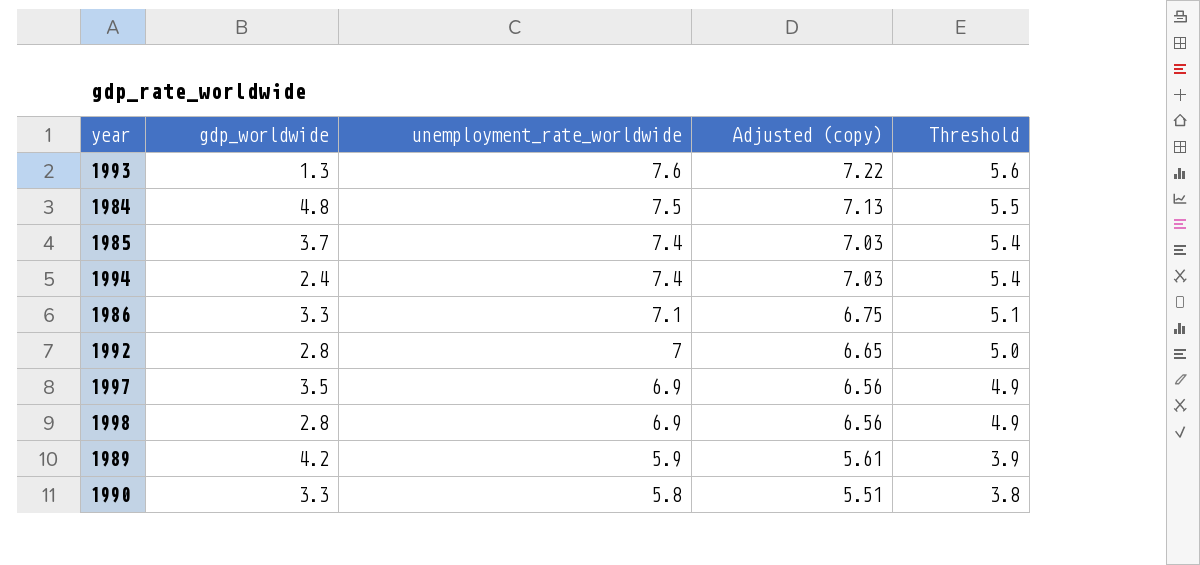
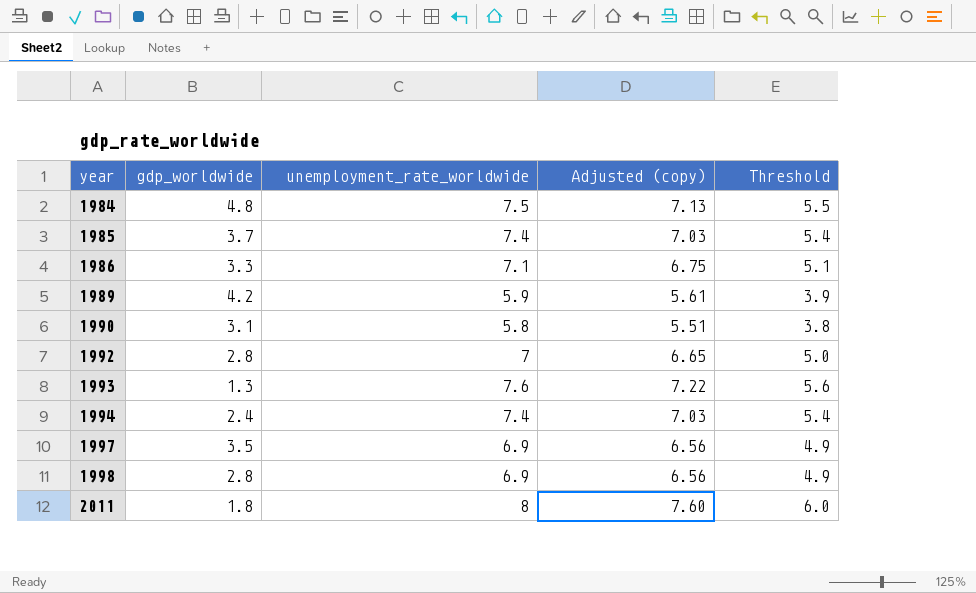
row order: unemployment_rate_worldwide descending -> year ascending
1990 | gdp_worldwide: 3.3 -> 3.1
row 2011: none -> 1.8 | 8 | 7.60 | 6.0

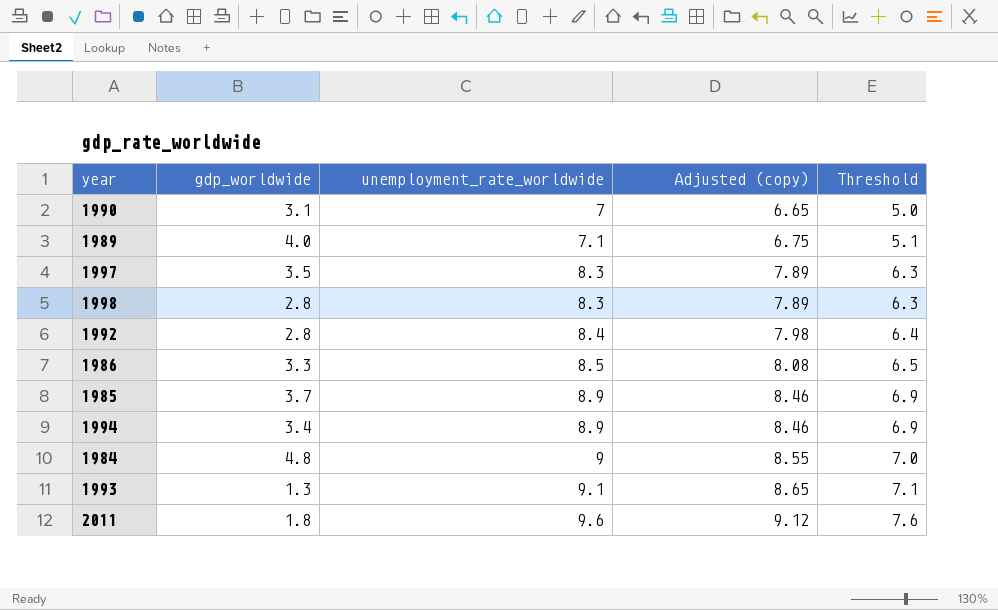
row order: year ascending -> unemployment_rate_worldwide ascending
1990 | unemployment_rate_worldwide: 5.8 -> 7
1990 | Adjusted (copy): 5.51 -> 6.65
1990 | Threshold: 3.8 -> 5.0
1989 | gdp_worldwide: 4.2 -> 4.0
1989 | unemployment_rate_worldwide: 5.9 -> 7.1
1989 | Adjusted (copy): 5.61 -> 6.75
1989 | Threshold: 3.9 -> 5.1
1997 | unemployment_rate_worldwide: 6.9 -> 8.3
1997 | Adjusted (copy): 6.56 -> 7.89
1997 | Threshold: 4.9 -> 6.3
1998 | unemployment_rate_worldwide: 6.9 -> 8.3
1998 | Adjusted (copy): 6.56 -> 7.89
1998 | Threshold: 4.9 -> 6.3
1992 | unemployment_rate_worldwide: 7 -> 8.4
1992 | Adjusted (copy): 6.65 -> 7.98
1992 | Threshold: 5.0 -> 6.4
1986 | unemployment_rate_worldwide: 7.1 -> 8.5
1986 | Adjusted (copy): 6.75 -> 8.08
1986 | Threshold: 5.1 -> 6.5
1985 | unemployment_rate_worldwide: 7.4 -> 8.9
1985 | Adjusted (copy): 7.03 -> 8.46
1985 | Threshold: 5.4 -> 6.9
1994 | gdp_worldwide: 2.4 -> 3.4
1994 | unemployment_rate_worldwide: 7.4 -> 8.9
1994 | Adjusted (copy): 7.03 -> 8.46
1994 | Threshold: 5.4 -> 6.9
1984 | unemployment_rate_worldwide: 7.5 -> 9
1984 | Adjusted (copy): 7.13 -> 8.55
1984 | Threshold: 5.5 -> 7.0
1993 | unemployment_rate_worldwide: 7.6 -> 9.1
1993 | Adjusted (copy): 7.22 -> 8.65
1993 | Threshold: 5.6 -> 7.1
2011 | unemployment_rate_worldwide: 8 -> 9.6
2011 | Adjusted (copy): 7.60 -> 9.12
2011 | Threshold: 6.0 -> 7.6

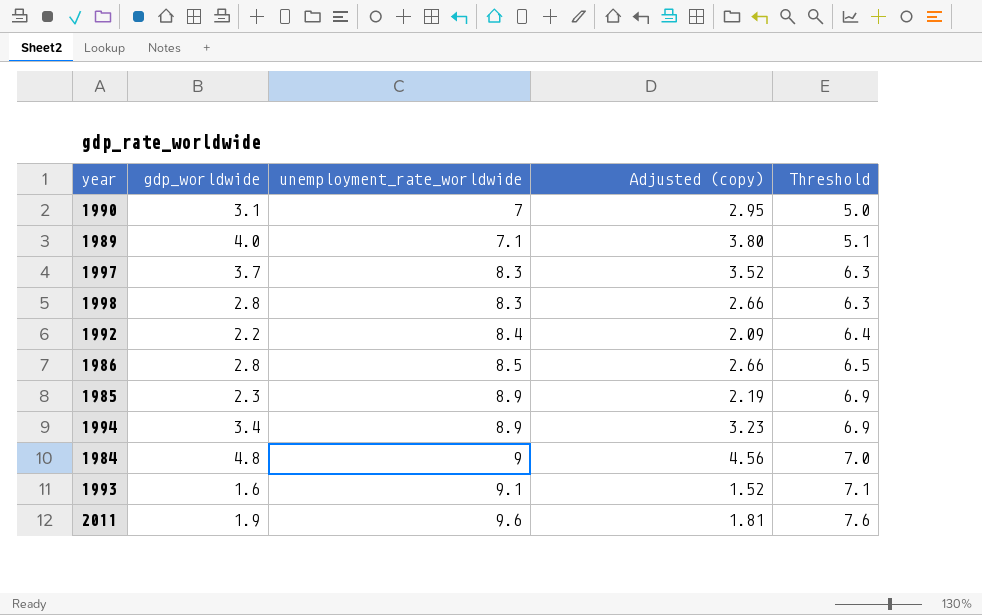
column Adjusted (copy) | formula: [unemployment_rate_worldwide] * 0.95 -> [gdp_worldwide] * 0.95
1997 | gdp_worldwide: 3.5 -> 3.7
1992 | gdp_worldwide: 2.8 -> 2.2
1986 | gdp_worldwide: 3.3 -> 2.8
1985 | gdp_worldwide: 3.7 -> 2.3
1993 | gdp_worldwide: 1.3 -> 1.6
2011 | gdp_worldwide: 1.8 -> 1.9

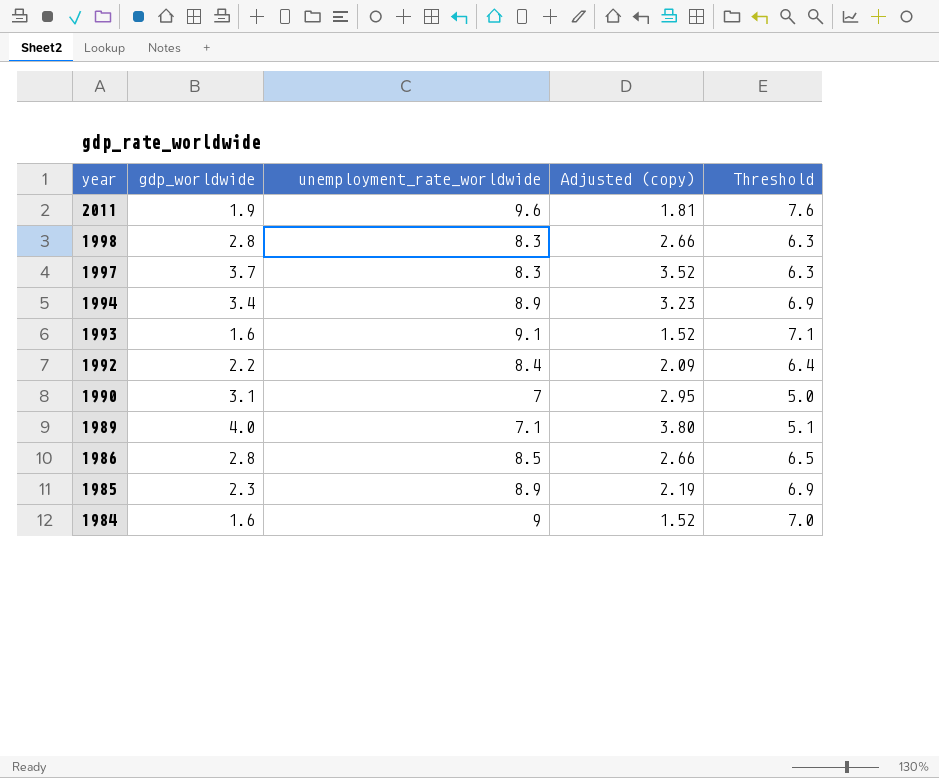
row order: unemployment_rate_worldwide ascending -> year descending
1984 | gdp_worldwide: 4.8 -> 1.6
1984 | Adjusted (copy): 4.56 -> 1.52

